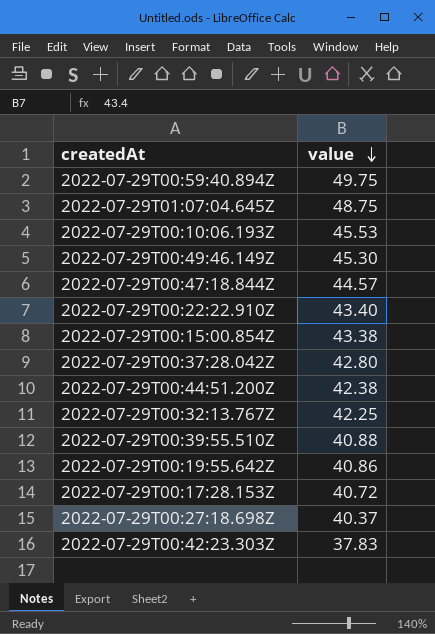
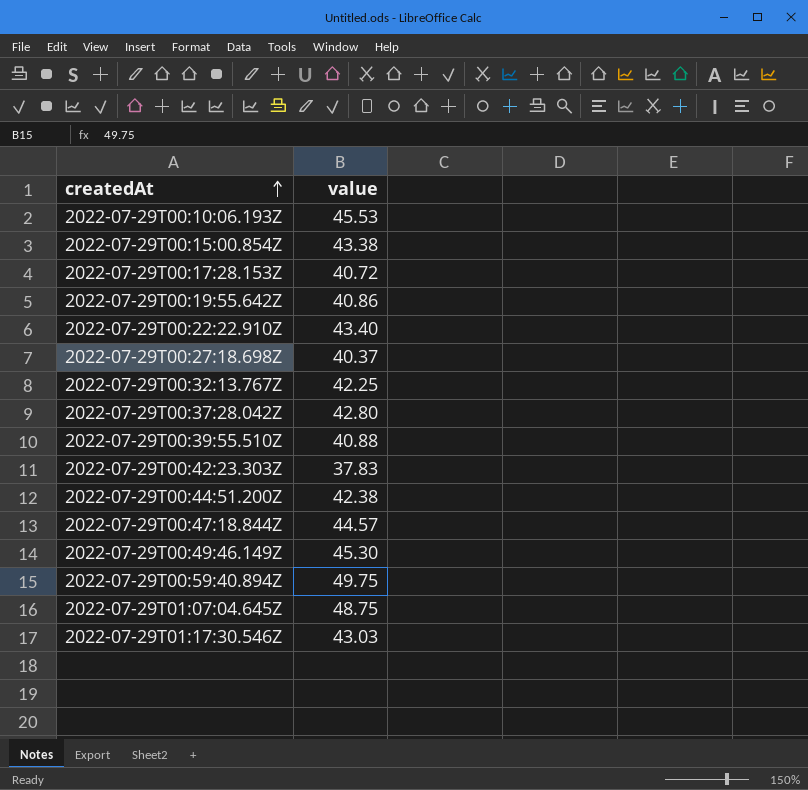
row order: value descending -> createdAt ascending
row 2022-07-29T01:17:30.546Z: none -> 43.03

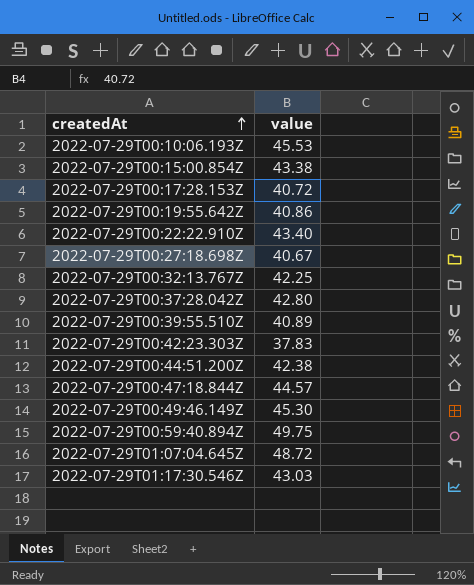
2022-07-29T00:27:18.698Z | value: 40.37 -> 40.67
2022-07-29T00:39:55.510Z | value: 40.88 -> 40.89
2022-07-29T01:07:04.645Z | value: 48.75 -> 48.72

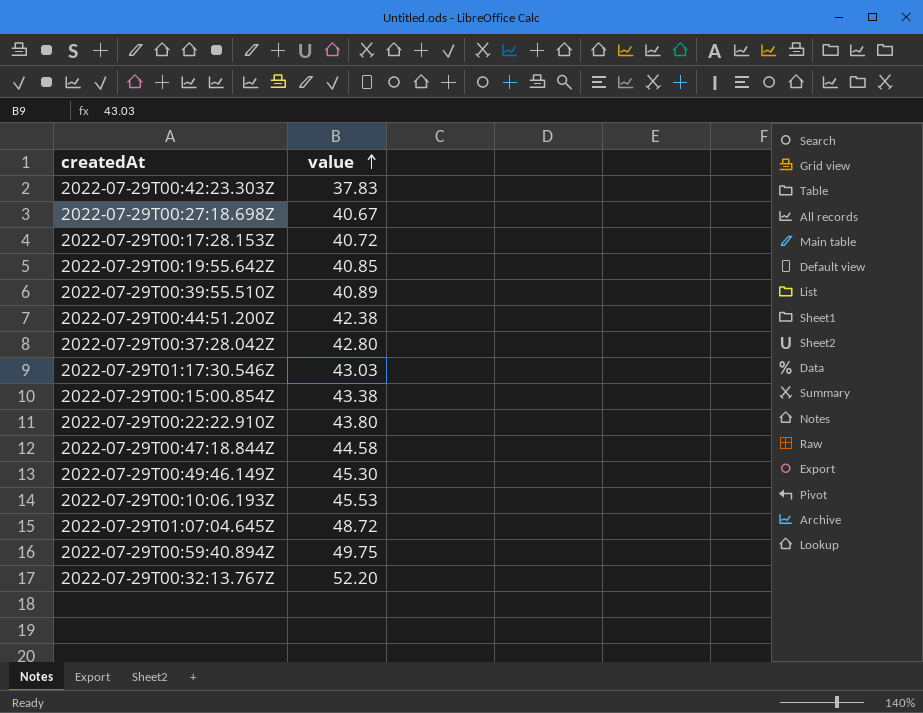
row order: createdAt ascending -> value ascending
2022-07-29T00:19:55.642Z | value: 40.86 -> 40.85
2022-07-29T00:22:22.910Z | value: 43.40 -> 43.80
2022-07-29T00:47:18.844Z | value: 44.57 -> 44.58
2022-07-29T00:32:13.767Z | value: 42.25 -> 52.20

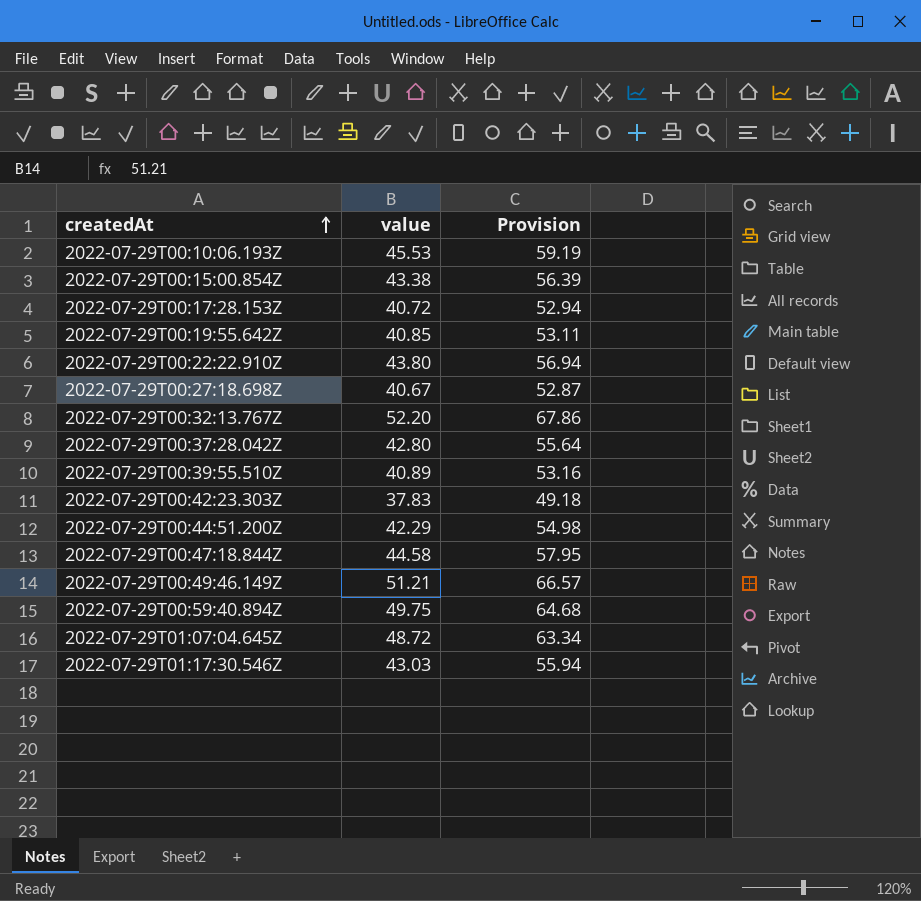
row order: value ascending -> createdAt ascending
column Provision | formula: none -> [value] * 1.3
2022-07-29T00:44:51.200Z | value: 42.38 -> 42.29
2022-07-29T00:49:46.149Z | value: 45.30 -> 51.21

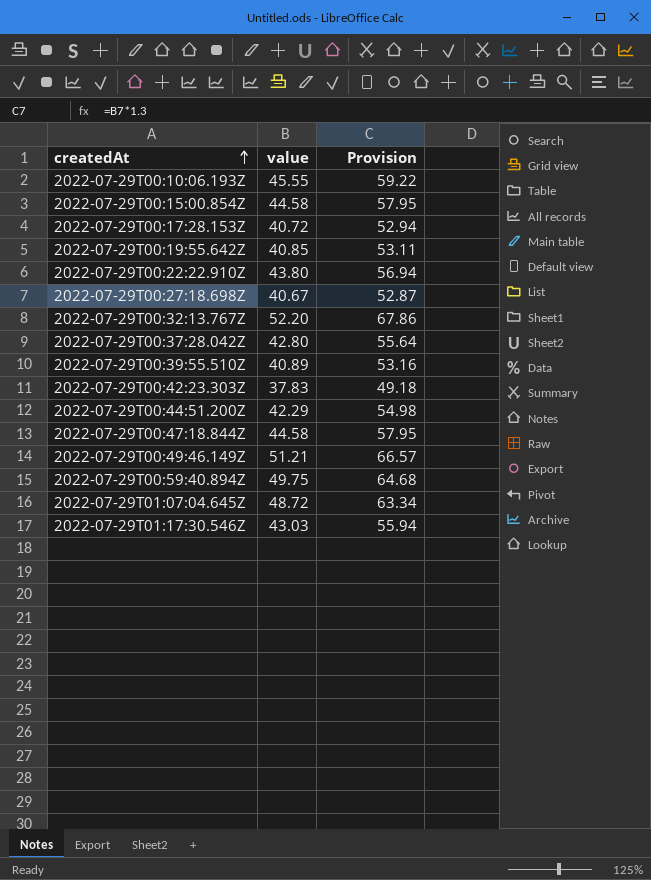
2022-07-29T00:10:06.193Z | value: 45.53 -> 45.55
2022-07-29T00:10:06.193Z | Provision: 59.19 -> 59.22
2022-07-29T00:15:00.854Z | value: 43.38 -> 44.58
2022-07-29T00:15:00.854Z | Provision: 56.39 -> 57.95

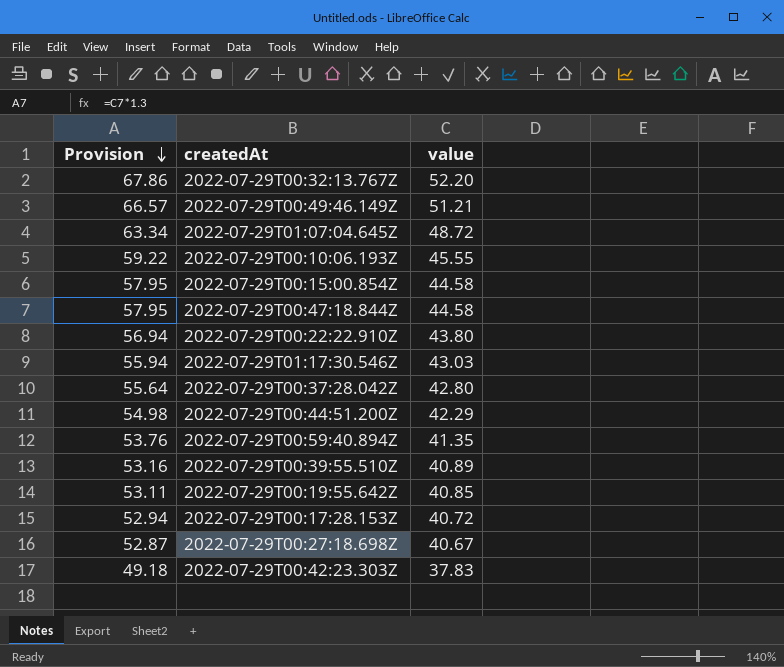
row order: createdAt ascending -> Provision descending
column Provision | position: 3 -> 1
2022-07-29T00:59:40.894Z | Provision: 64.68 -> 53.76
2022-07-29T00:59:40.894Z | value: 49.75 -> 41.35

